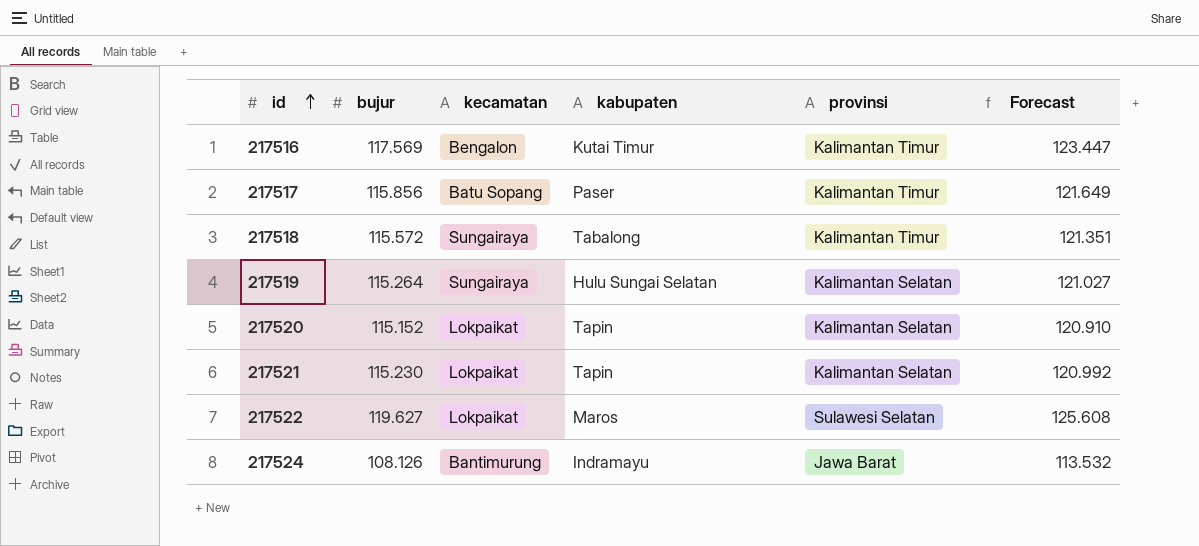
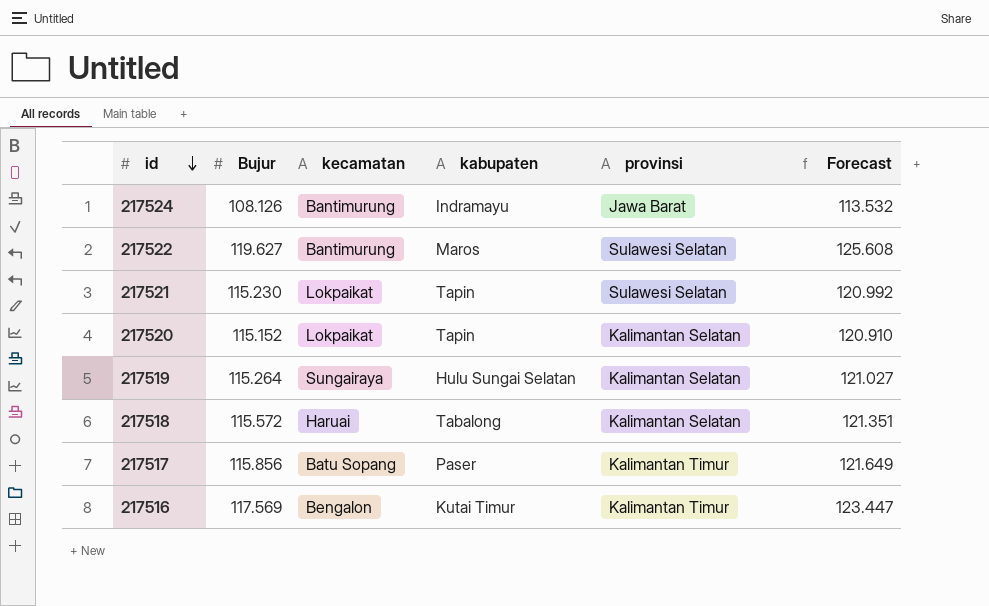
row order: id ascending -> id descending
column name: bujur -> Bujur
217522 | kecamatan: Lokpaikat -> Bantimurung
217521 | provinsi: Kalimantan Selatan -> Sulawesi Selatan
217518 | kecamatan: Sungairaya -> Haruai
217518 | provinsi: Kalimantan Timur -> Kalimantan Selatan

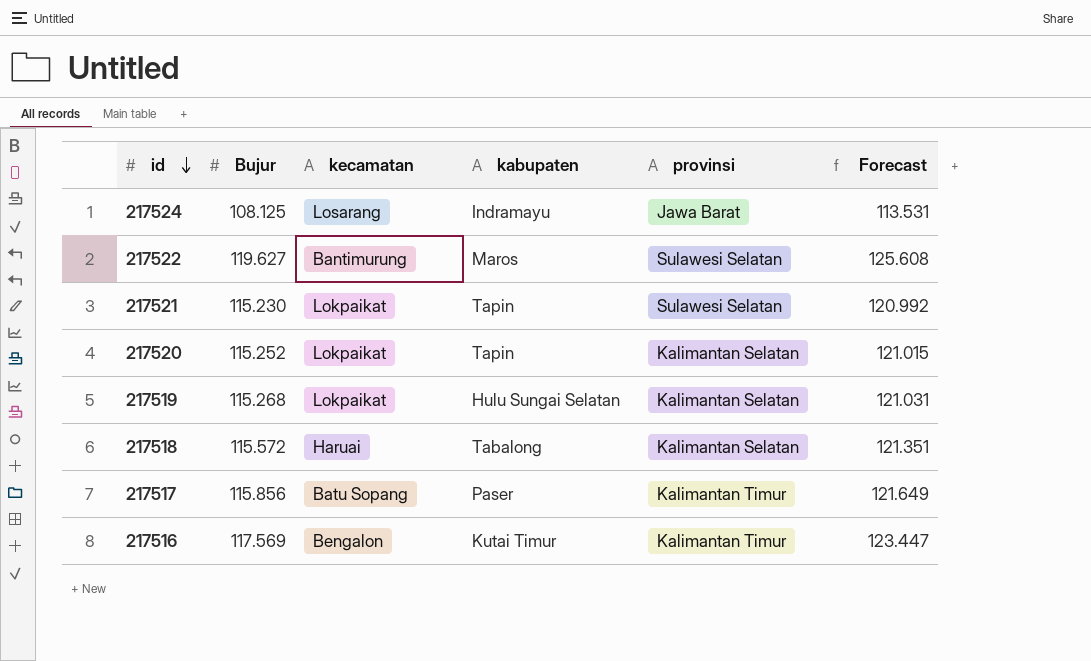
217524 | Bujur: 108.126 -> 108.125
217524 | kecamatan: Bantimurung -> Losarang
217524 | Forecast: 113.532 -> 113.531
217520 | Bujur: 115.152 -> 115.252
217520 | Forecast: 120.910 -> 121.015
217519 | Bujur: 115.264 -> 115.268
217519 | kecamatan: Sungairaya -> Lokpaikat
217519 | Forecast: 121.027 -> 121.031

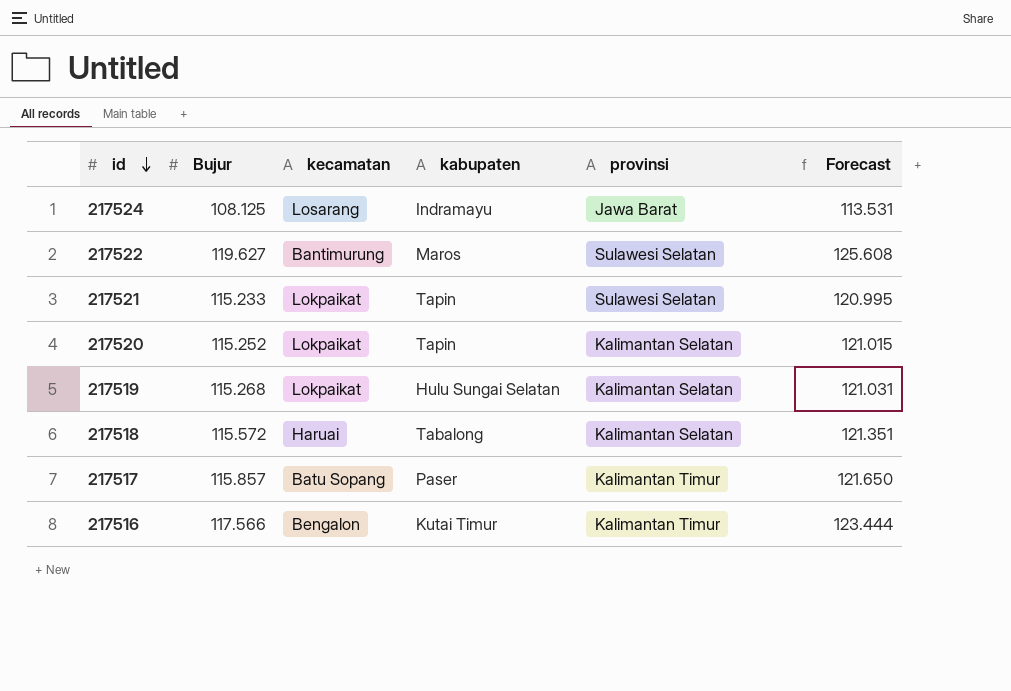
217521 | Bujur: 115.230 -> 115.233
217521 | Forecast: 120.992 -> 120.995
217517 | Bujur: 115.856 -> 115.857
217517 | Forecast: 121.649 -> 121.650
217516 | Bujur: 117.569 -> 117.566
217516 | Forecast: 123.447 -> 123.444

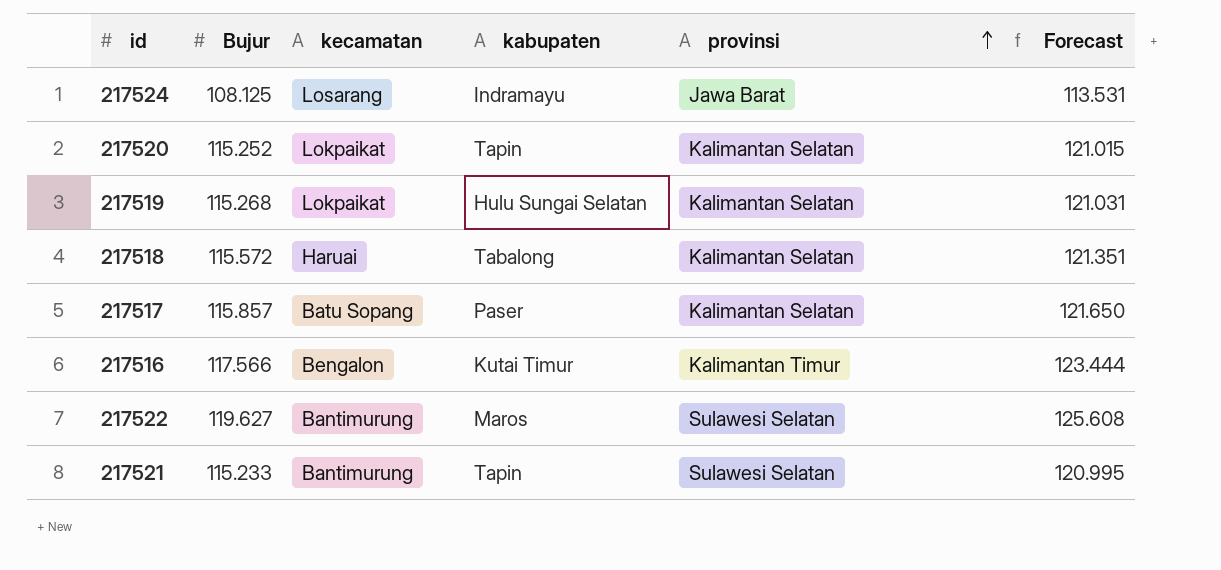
row order: id descending -> provinsi ascending
217517 | provinsi: Kalimantan Timur -> Kalimantan Selatan
217521 | kecamatan: Lokpaikat -> Bantimurung

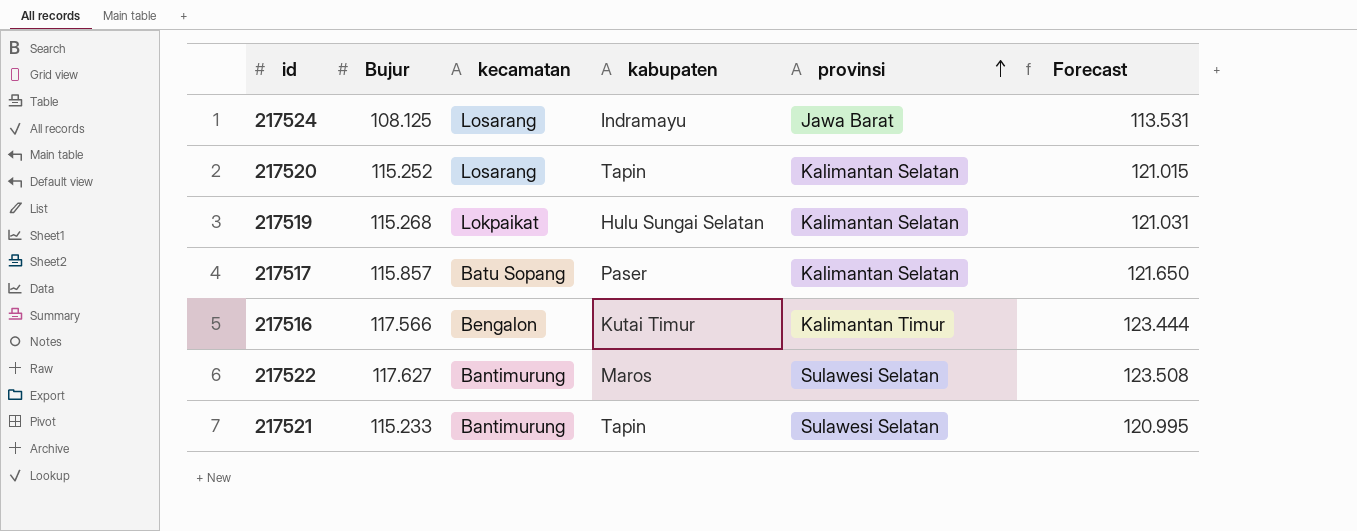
row 217518: 115.572 | Haruai | Tabalong | Kalimantan Selatan | 121.351 -> none
217520 | kecamatan: Lokpaikat -> Losarang
217522 | Bujur: 119.627 -> 117.627
217522 | Forecast: 125.608 -> 123.508

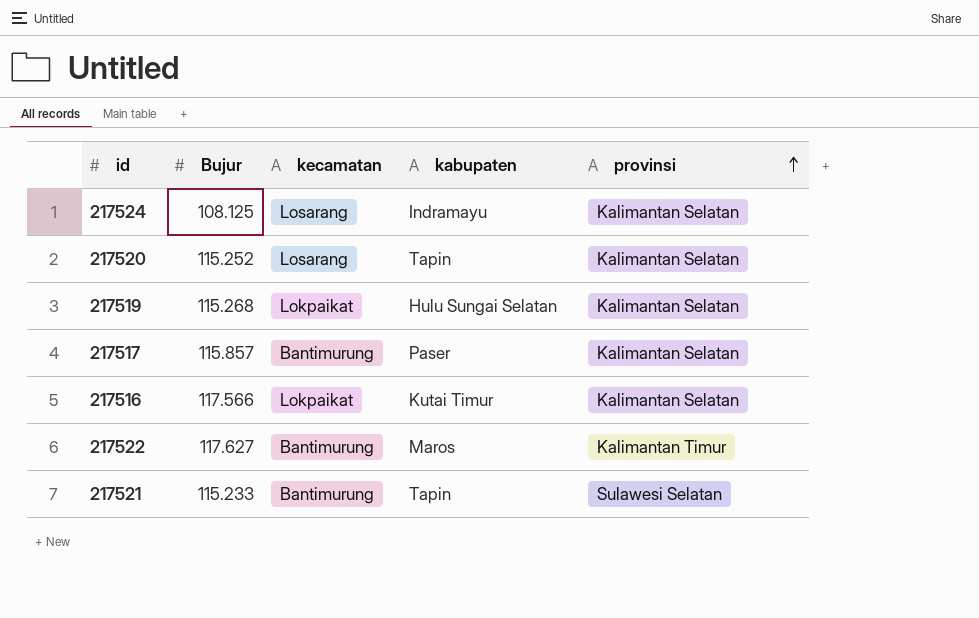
column Forecast | formula: [Bujur] * 1.05 -> none
217524 | provinsi: Jawa Barat -> Kalimantan Selatan
217517 | kecamatan: Batu Sopang -> Bantimurung
217516 | kecamatan: Bengalon -> Lokpaikat
217516 | provinsi: Kalimantan Timur -> Kalimantan Selatan
217522 | provinsi: Sulawesi Selatan -> Kalimantan Timur

